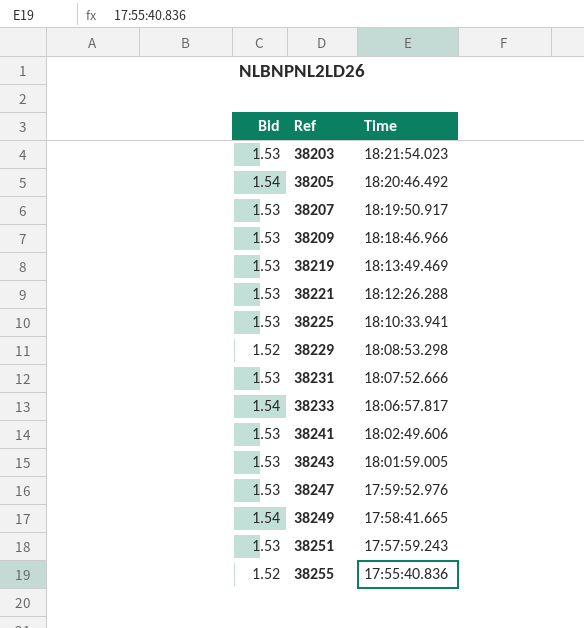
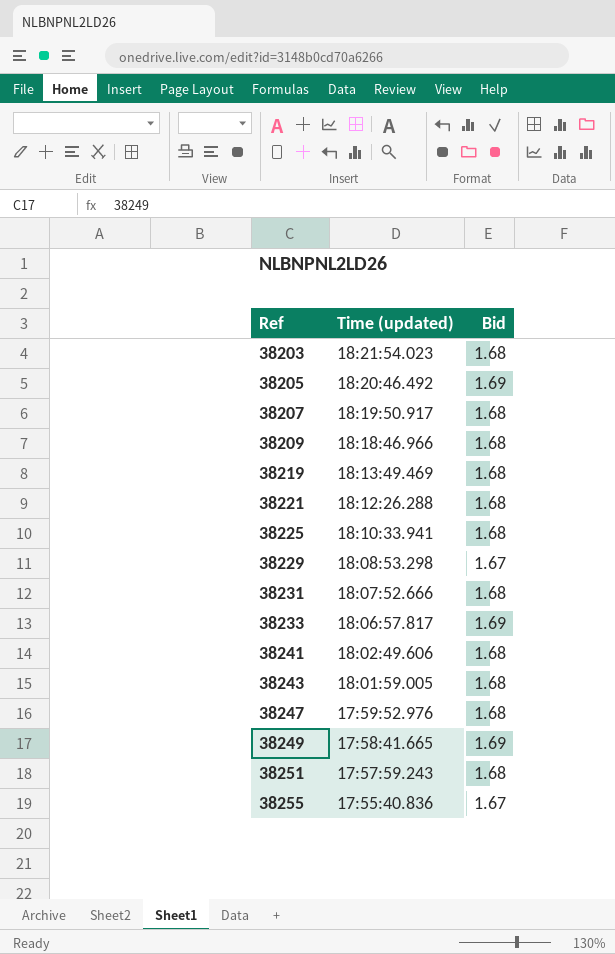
column name: Time -> Time (updated)
column Bid | position: 1 -> 3
38203 | Bid: 1.53 -> 1.68
38205 | Bid: 1.54 -> 1.69
38207 | Bid: 1.53 -> 1.68
38209 | Bid: 1.53 -> 1.68
38219 | Bid: 1.53 -> 1.68
38221 | Bid: 1.53 -> 1.68
38225 | Bid: 1.53 -> 1.68
38229 | Bid: 1.52 -> 1.67
38231 | Bid: 1.53 -> 1.68
38233 | Bid: 1.54 -> 1.69
38241 | Bid: 1.53 -> 1.68
38243 | Bid: 1.53 -> 1.68
38247 | Bid: 1.53 -> 1.68
38249 | Bid: 1.54 -> 1.69
38251 | Bid: 1.53 -> 1.68
38255 | Bid: 1.52 -> 1.67

